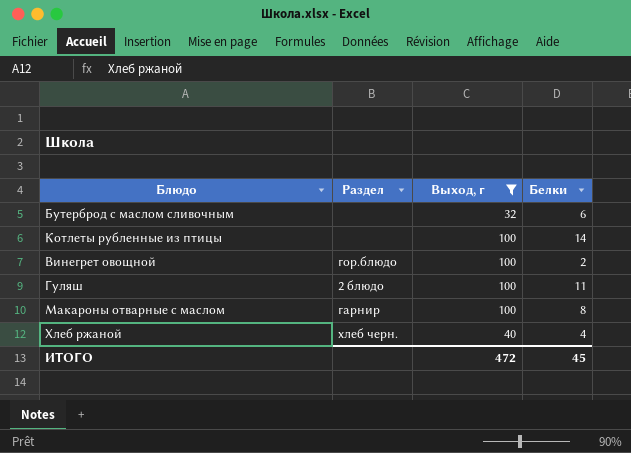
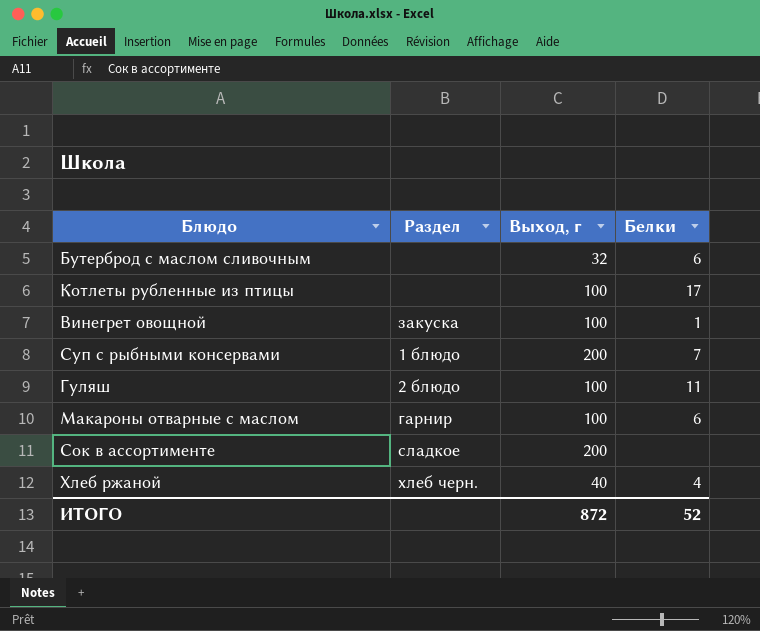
filter: Выход, г != 200 -> none
Котлеты рубленные из птицы | Белки: 14 -> 17
Винегрет овощной | Раздел: гор.блюдо -> закуска
Винегрет овощной | Белки: 2 -> 1
Макароны отварные с маслом | Белки: 8 -> 6
ИТОГО | Выход, г: 472 -> 872
ИТОГО | Белки: 45 -> 52

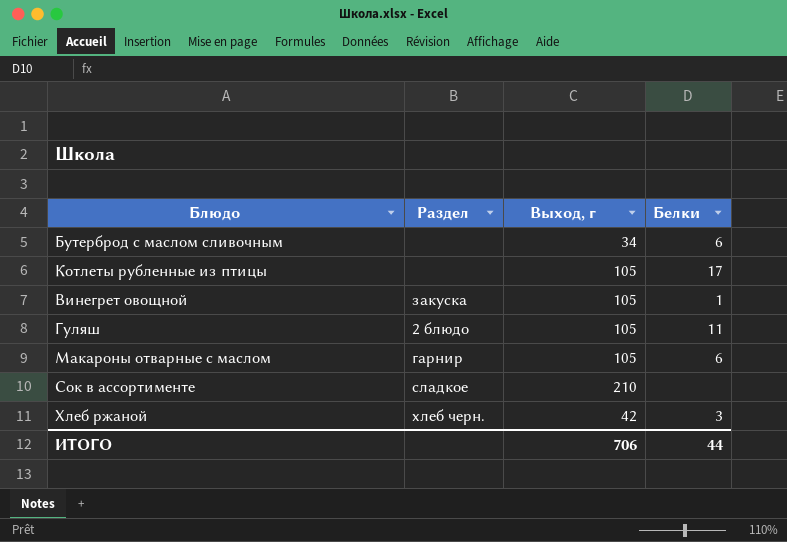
row Суп с рыбными консервами: 1 блюдо | 200 | 7 -> none
Бутерброд с маслом сливочным | Выход, г: 32 -> 34
Котлеты рубленные из птицы | Выход, г: 100 -> 105
Винегрет овощной | Выход, г: 100 -> 105
Гуляш | Выход, г: 100 -> 105
Макароны отварные с маслом | Выход, г: 100 -> 105
Сок в ассортименте | Выход, г: 200 -> 210
Хлеб ржаной | Выход, г: 40 -> 42
Хлеб ржаной | Белки: 4 -> 3
ИТОГО | Выход, г: 872 -> 706
ИТОГО | Белки: 52 -> 44

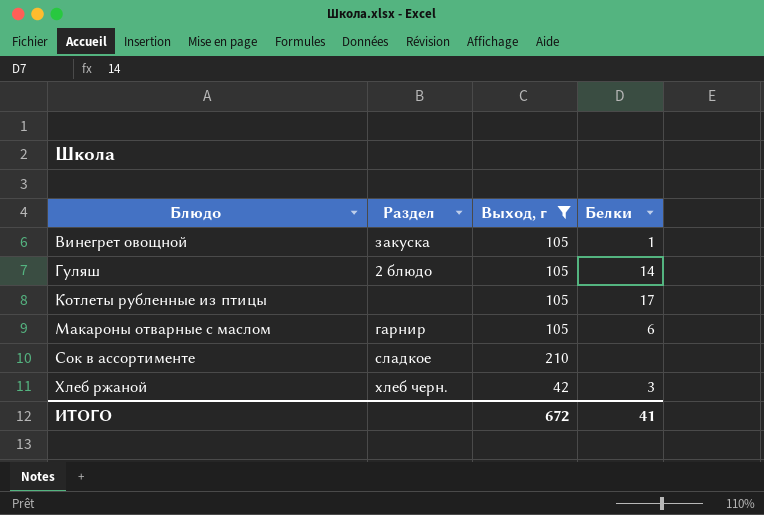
filter: none -> Выход, г != 34
row order: none -> Блюдо ascending
Гуляш | Белки: 11 -> 14
ИТОГО | Выход, г: 706 -> 672
ИТОГО | Белки: 44 -> 41

